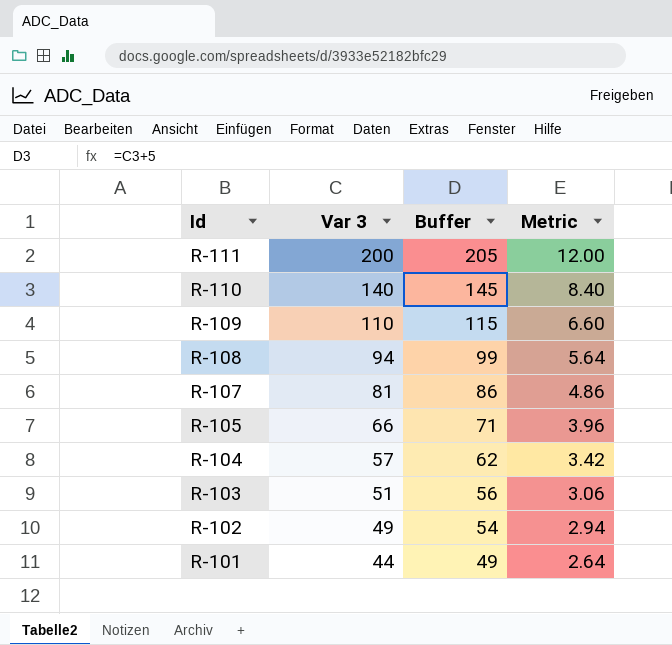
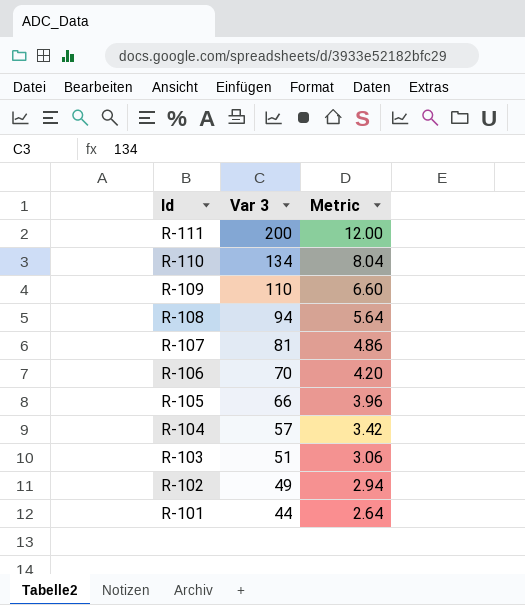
column Buffer | formula: [Var 3] + 5 -> none
R-110 | Var 3: 140 -> 134
R-110 | Metric: 8.40 -> 8.04
row R-106: none -> 70 | 4.20

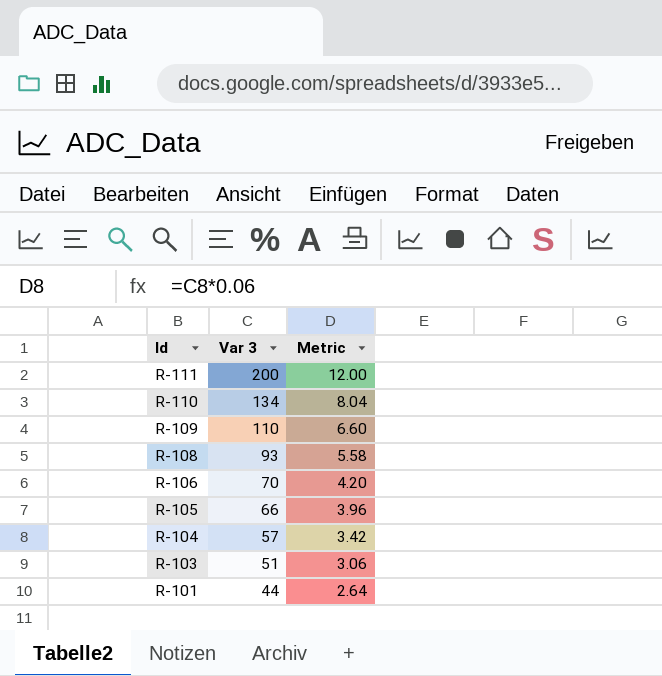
row R-107: 81 | 4.86 -> none
row R-102: 49 | 2.94 -> none
R-108 | Var 3: 94 -> 93
R-108 | Metric: 5.64 -> 5.58

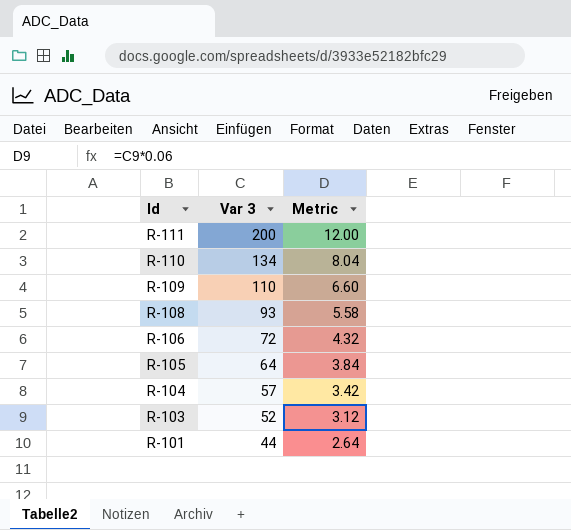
R-106 | Var 3: 70 -> 72
R-106 | Metric: 4.20 -> 4.32
R-105 | Var 3: 66 -> 64
R-105 | Metric: 3.96 -> 3.84
R-103 | Var 3: 51 -> 52
R-103 | Metric: 3.06 -> 3.12

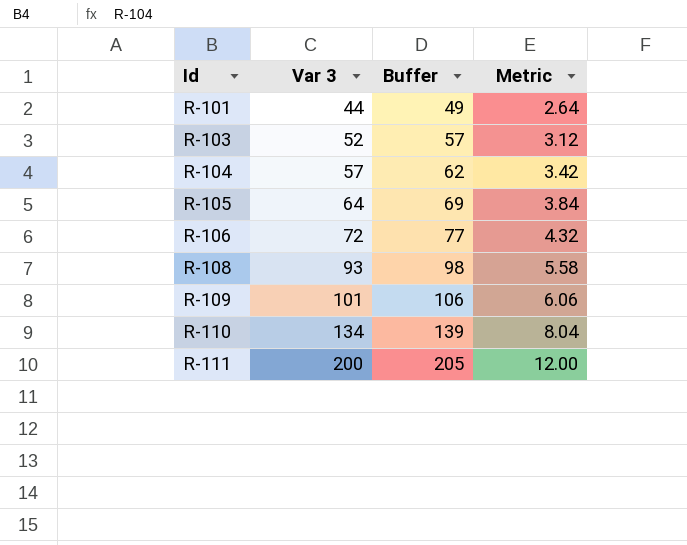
row order: Id descending -> Id ascending
column Buffer | formula: none -> [Var 3] + 5
R-109 | Var 3: 110 -> 101
R-109 | Metric: 6.60 -> 6.06

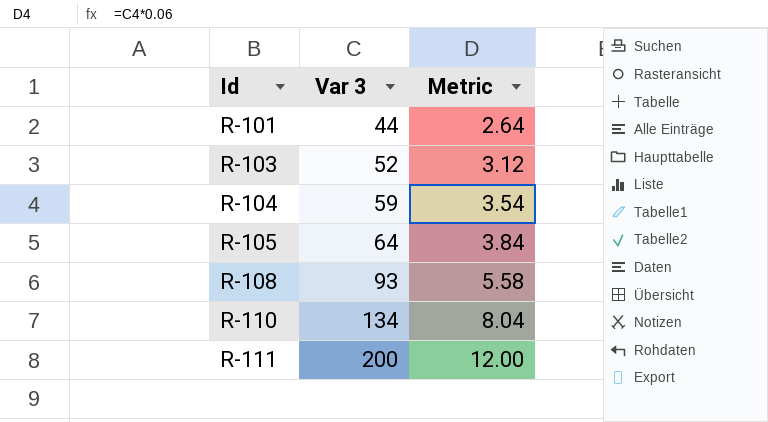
column Buffer | formula: [Var 3] + 5 -> none
row R-106: 72 | 77 | 4.32 -> none
row R-109: 101 | 106 | 6.06 -> none
R-104 | Var 3: 57 -> 59
R-104 | Metric: 3.42 -> 3.54

